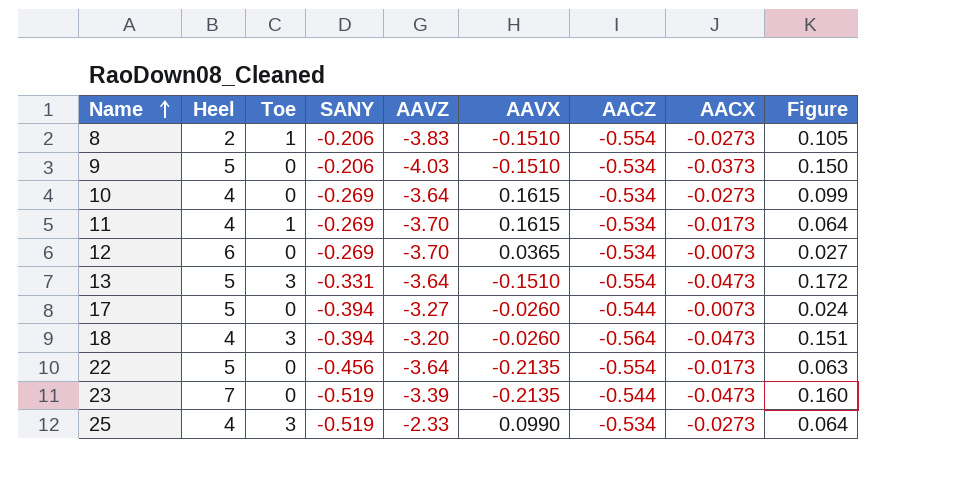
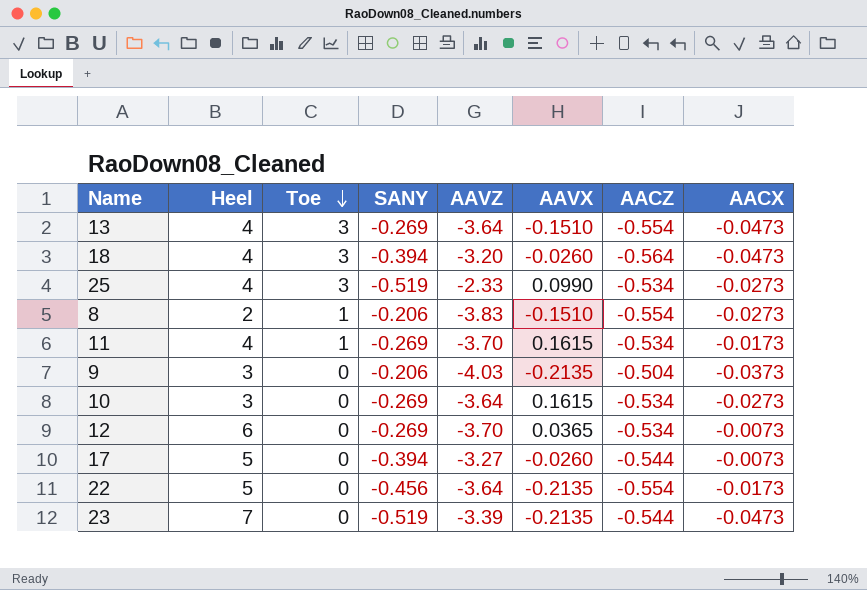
row order: Name ascending -> Toe descending
column Figure | formula: [AAVZ] * [AACX] -> none
13 | Heel: 5 -> 4
13 | SANY: -0.331 -> -0.269
9 | Heel: 5 -> 3
9 | AAVX: -0.1510 -> -0.2135
9 | AACZ: -0.534 -> -0.504
10 | Heel: 4 -> 3

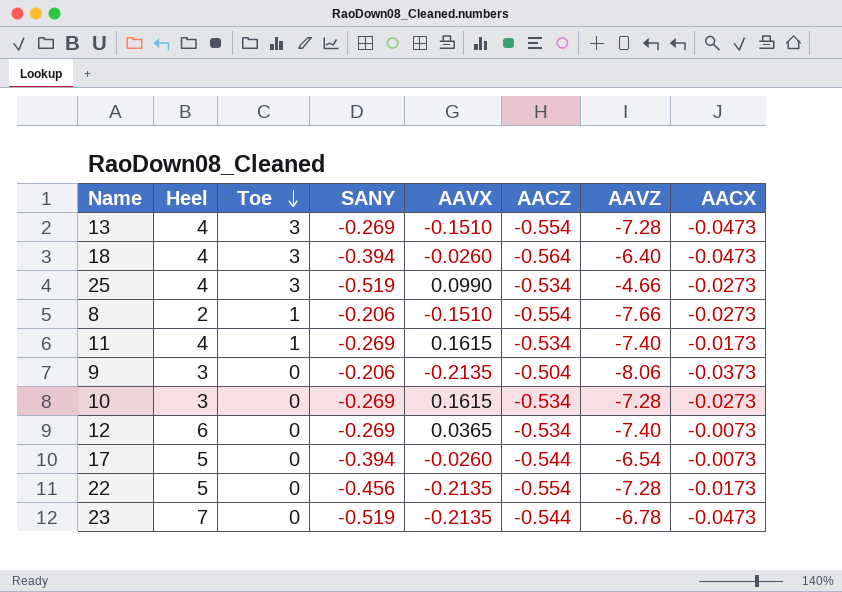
column AAVZ | position: 5 -> 7
13 | AAVZ: -3.64 -> -7.28
18 | AAVZ: -3.20 -> -6.40
25 | AAVZ: -2.33 -> -4.66
8 | AAVZ: -3.83 -> -7.66
11 | AAVZ: -3.70 -> -7.40
9 | AAVZ: -4.03 -> -8.06
10 | AAVZ: -3.64 -> -7.28
12 | AAVZ: -3.70 -> -7.40
17 | AAVZ: -3.27 -> -6.54
22 | AAVZ: -3.64 -> -7.28
23 | AAVZ: -3.39 -> -6.78

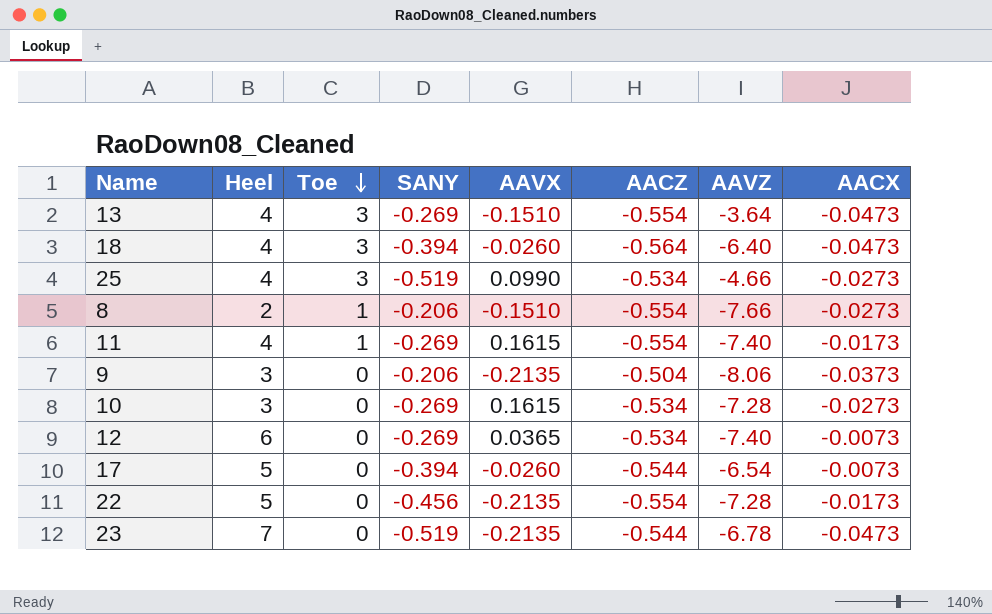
13 | AAVZ: -7.28 -> -3.64
11 | AACZ: -0.534 -> -0.554

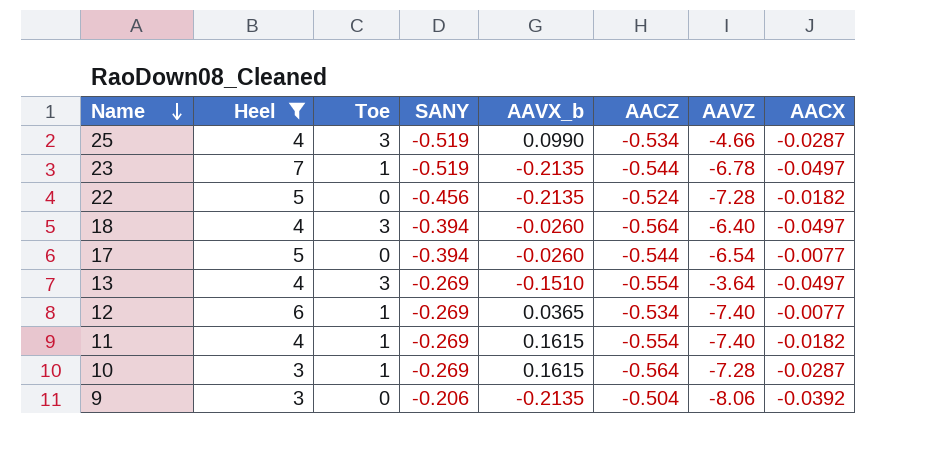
filter: none -> Heel != 2
row order: Toe descending -> Name descending
column name: AAVX -> AAVX_b
25 | AACX: -0.0273 -> -0.0287
23 | Toe: 0 -> 1
23 | AACX: -0.0473 -> -0.0497
22 | AACZ: -0.554 -> -0.524
22 | AACX: -0.0173 -> -0.0182
18 | AACX: -0.0473 -> -0.0497
17 | AACX: -0.0073 -> -0.0077
13 | AACX: -0.0473 -> -0.0497
12 | Toe: 0 -> 1
12 | AACX: -0.0073 -> -0.0077
11 | AACX: -0.0173 -> -0.0182
10 | Toe: 0 -> 1
10 | AACZ: -0.534 -> -0.564
10 | AACX: -0.0273 -> -0.0287
9 | AACX: -0.0373 -> -0.0392

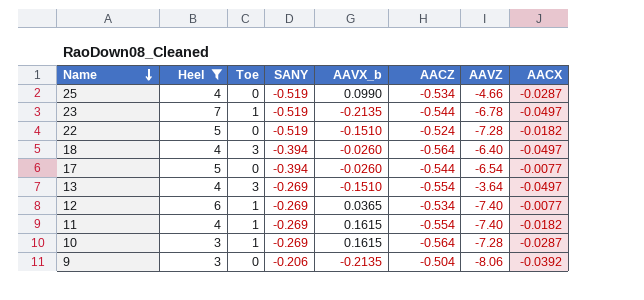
25 | Toe: 3 -> 0
22 | SANY: -0.456 -> -0.519
22 | AAVX_b: -0.2135 -> -0.1510

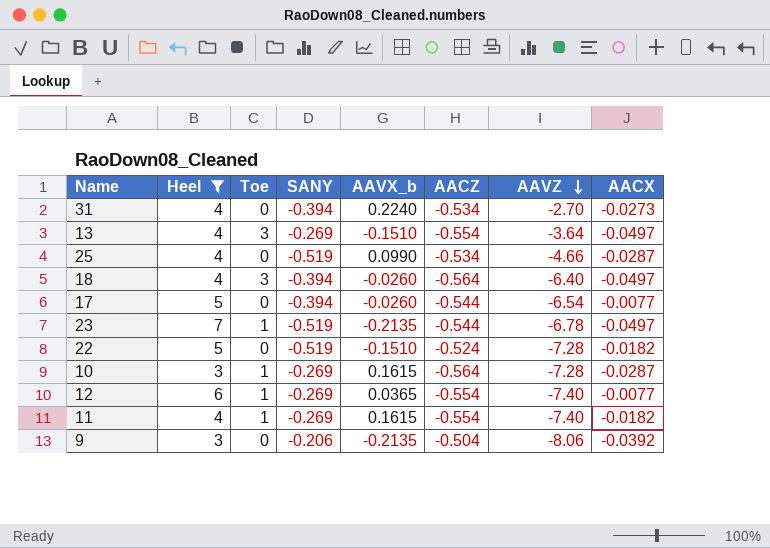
row order: Name descending -> AAVZ descending
row 31: none -> 4 | 0 | -0.394 | 0.2240 | -0.534 | -2.70 | -0.0273
12 | AACZ: -0.534 -> -0.554

